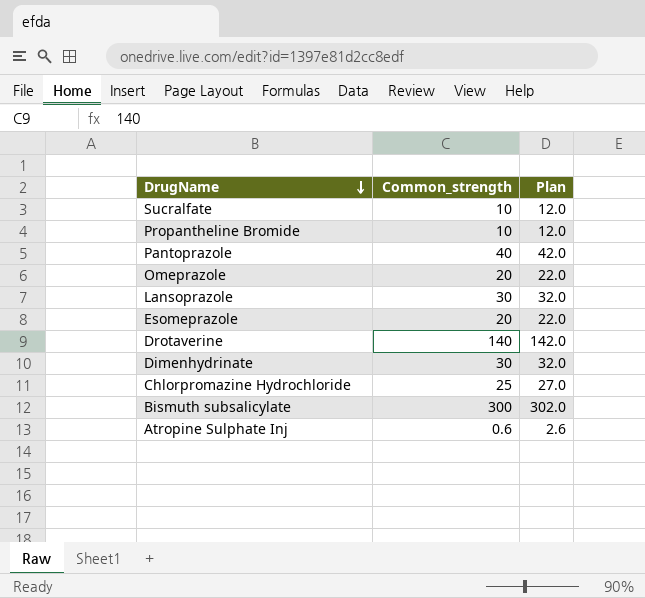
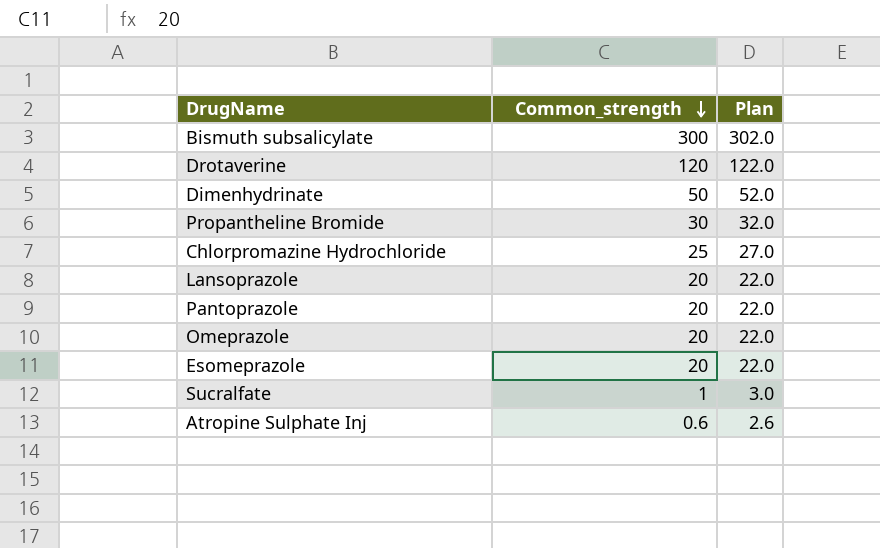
row order: DrugName descending -> Common_strength descending
Drotaverine | Common_strength: 140 -> 120
Drotaverine | Plan: 142.0 -> 122.0
Dimenhydrinate | Common_strength: 30 -> 50
Dimenhydrinate | Plan: 32.0 -> 52.0
Propantheline Bromide | Common_strength: 10 -> 30
Propantheline Bromide | Plan: 12.0 -> 32.0
Lansoprazole | Common_strength: 30 -> 20
Lansoprazole | Plan: 32.0 -> 22.0
Pantoprazole | Common_strength: 40 -> 20
Pantoprazole | Plan: 42.0 -> 22.0
Sucralfate | Common_strength: 10 -> 1
Sucralfate | Plan: 12.0 -> 3.0

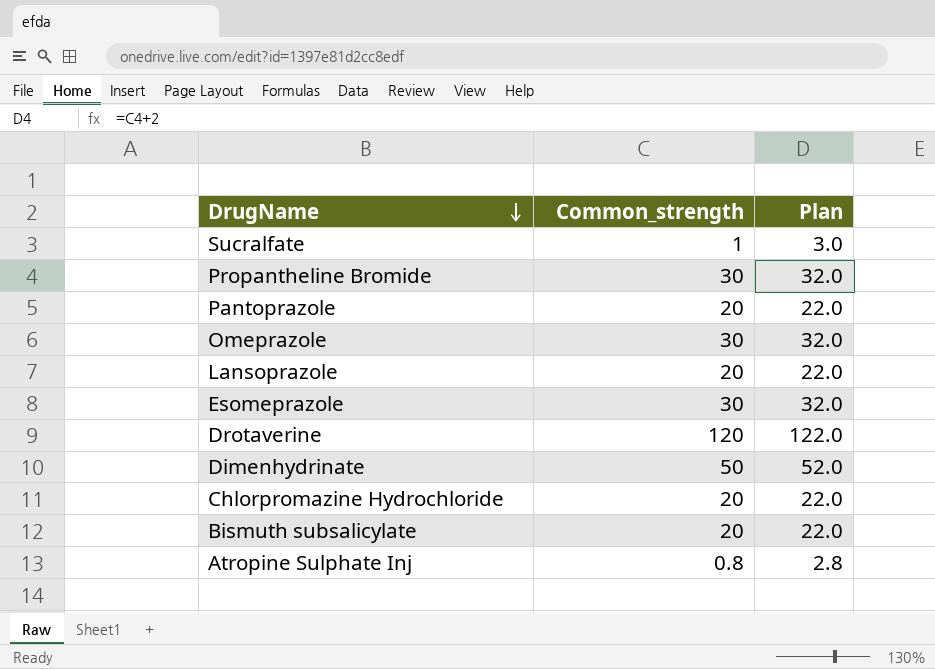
row order: Common_strength descending -> DrugName descending
Omeprazole | Common_strength: 20 -> 30
Omeprazole | Plan: 22.0 -> 32.0
Esomeprazole | Common_strength: 20 -> 30
Esomeprazole | Plan: 22.0 -> 32.0
Chlorpromazine Hydrochloride | Common_strength: 25 -> 20
Chlorpromazine Hydrochloride | Plan: 27.0 -> 22.0
Bismuth subsalicylate | Common_strength: 300 -> 20
Bismuth subsalicylate | Plan: 302.0 -> 22.0
Atropine Sulphate Inj | Common_strength: 0.6 -> 0.8
Atropine Sulphate Inj | Plan: 2.6 -> 2.8

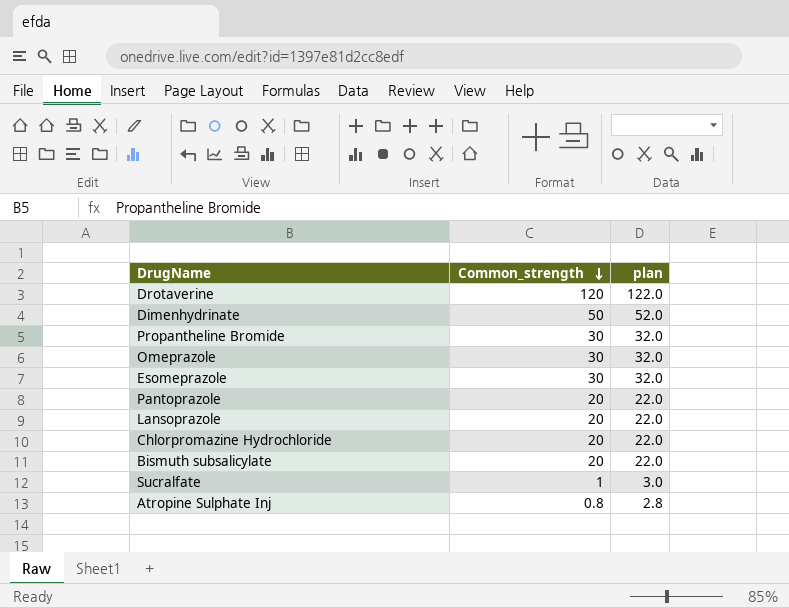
row order: DrugName descending -> Common_strength descending
column name: Plan -> plan

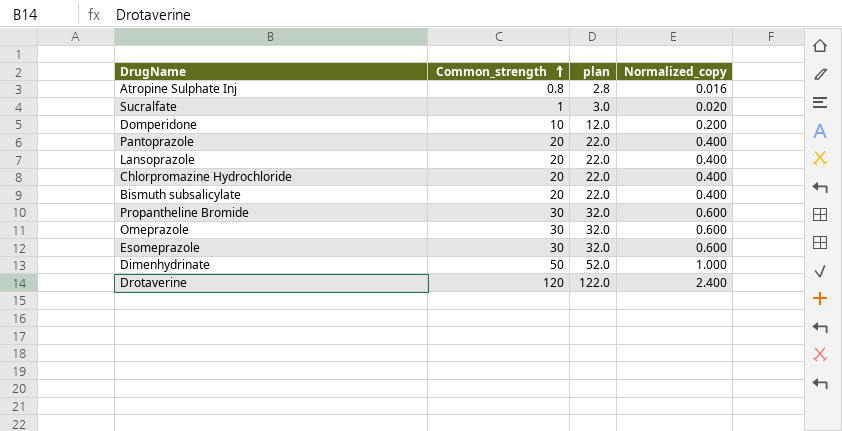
row order: Common_strength descending -> Common_strength ascending
column Normalized_copy | formula: none -> [Common_strength] * 0.02
row Domperidone: none -> 10 | 12.0 | 0.200

